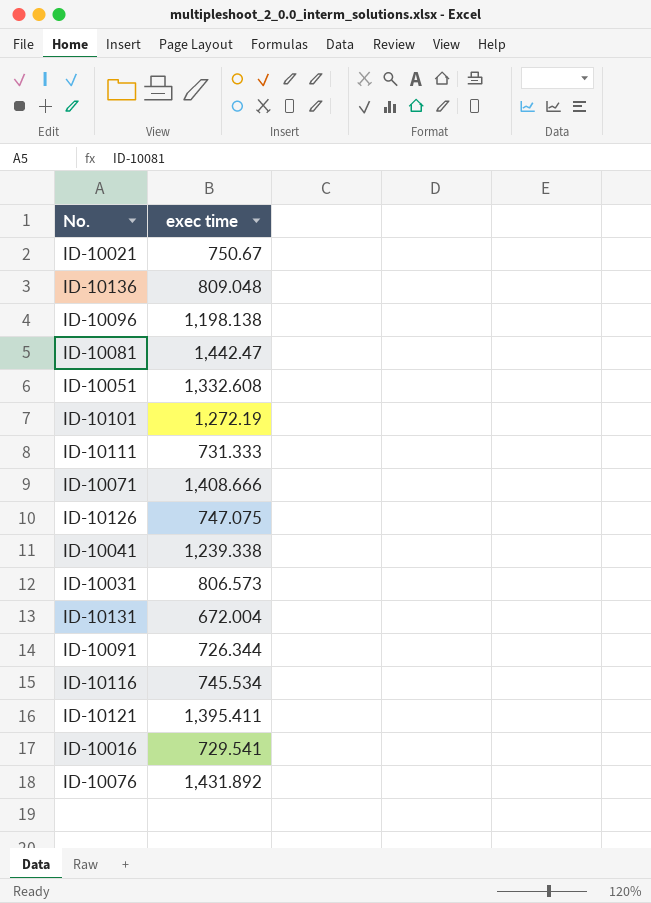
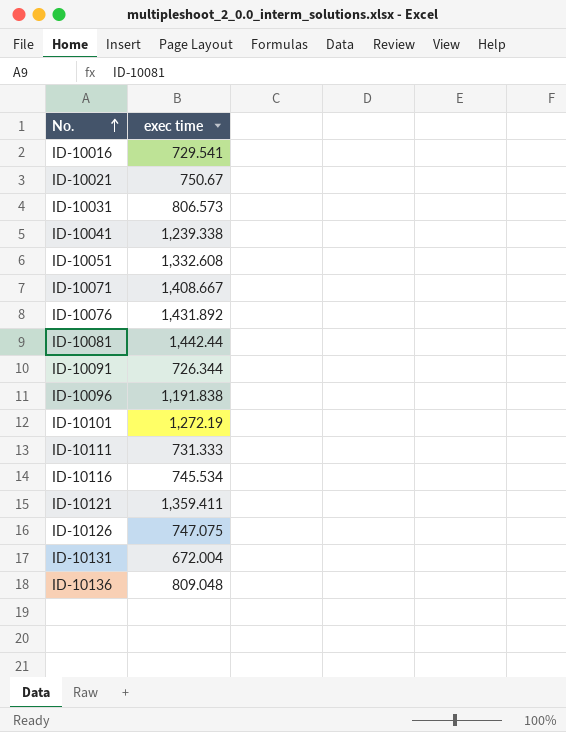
row order: none -> No. ascending
ID-10071 | exec time: 1,408.666 -> 1,408.667
ID-10081 | exec time: 1,442.47 -> 1,442.44
ID-10096 | exec time: 1,198.138 -> 1,191.838
ID-10121 | exec time: 1,395.411 -> 1,359.411

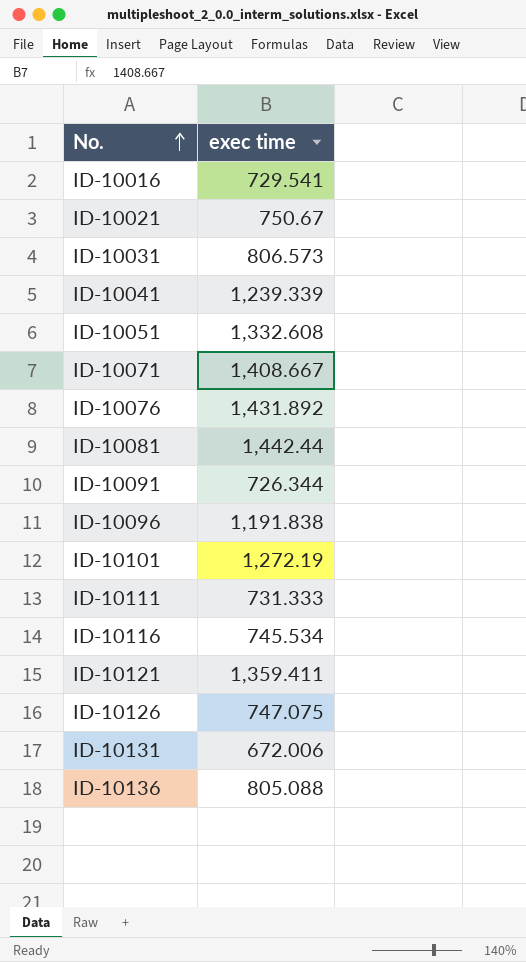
ID-10041 | exec time: 1,239.338 -> 1,239.339
ID-10131 | exec time: 672.004 -> 672.006
ID-10136 | exec time: 809.048 -> 805.088

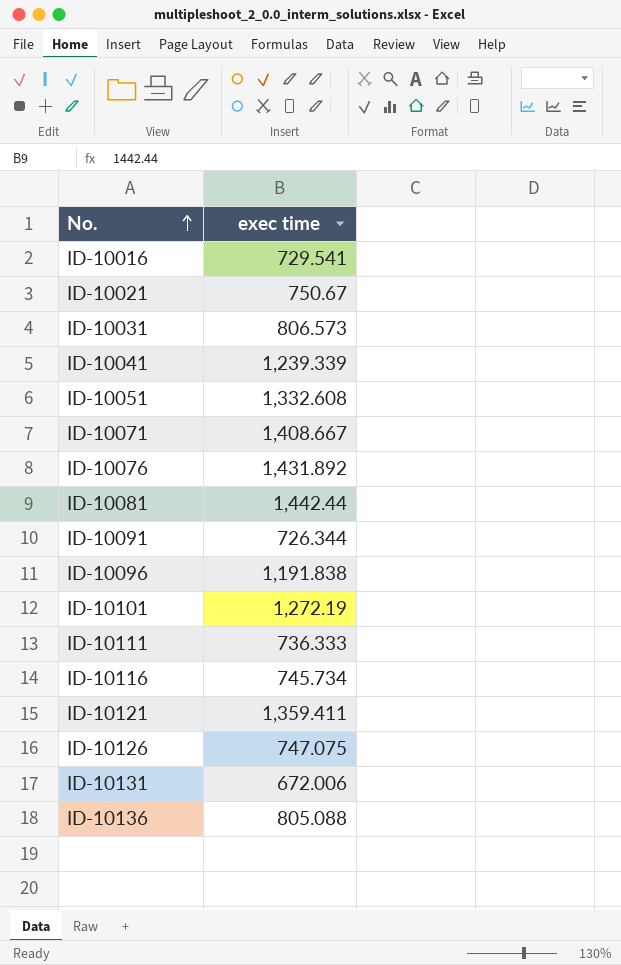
ID-10111 | exec time: 731.333 -> 736.333
ID-10116 | exec time: 745.534 -> 745.734

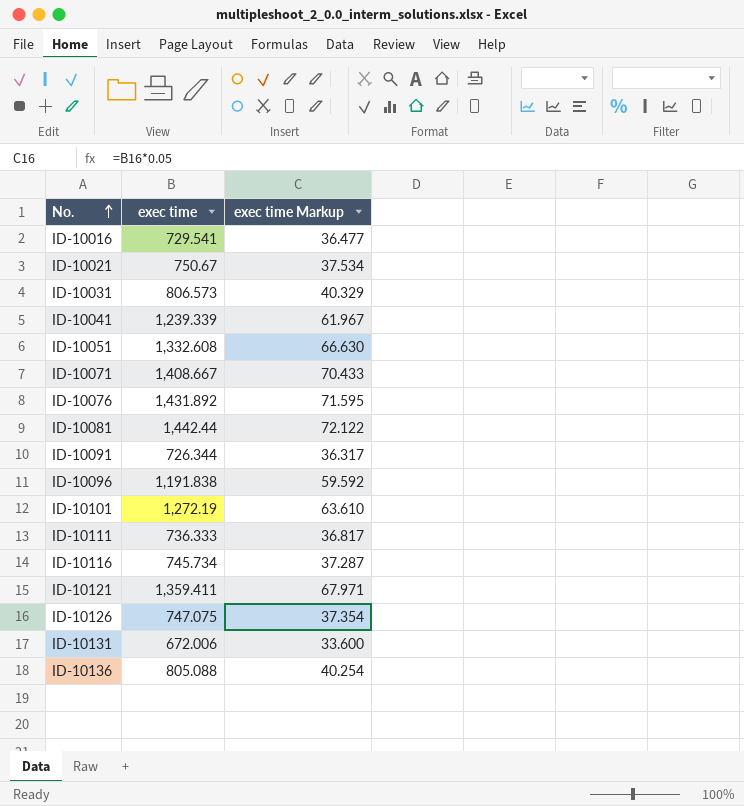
column exec time Markup | formula: none -> [exec time] * 0.05

